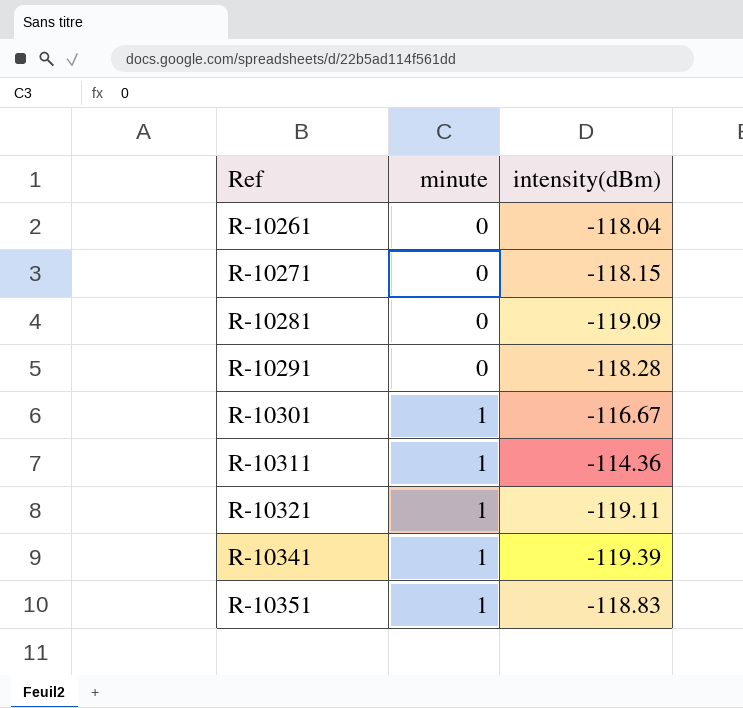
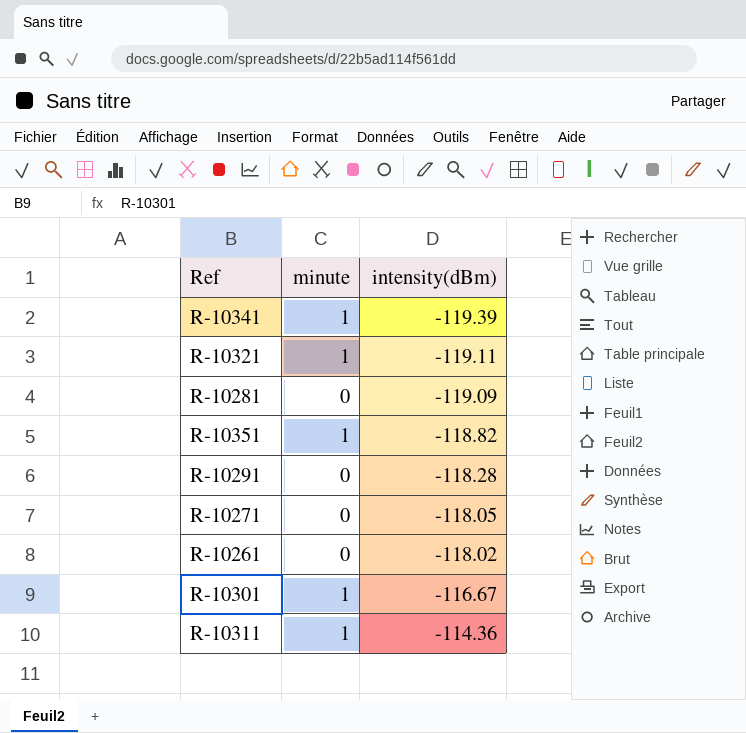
row order: Ref ascending -> intensity(dBm) ascending
R-10351 | intensity(dBm): -118.83 -> -118.82
R-10271 | intensity(dBm): -118.15 -> -118.05
R-10261 | intensity(dBm): -118.04 -> -118.02

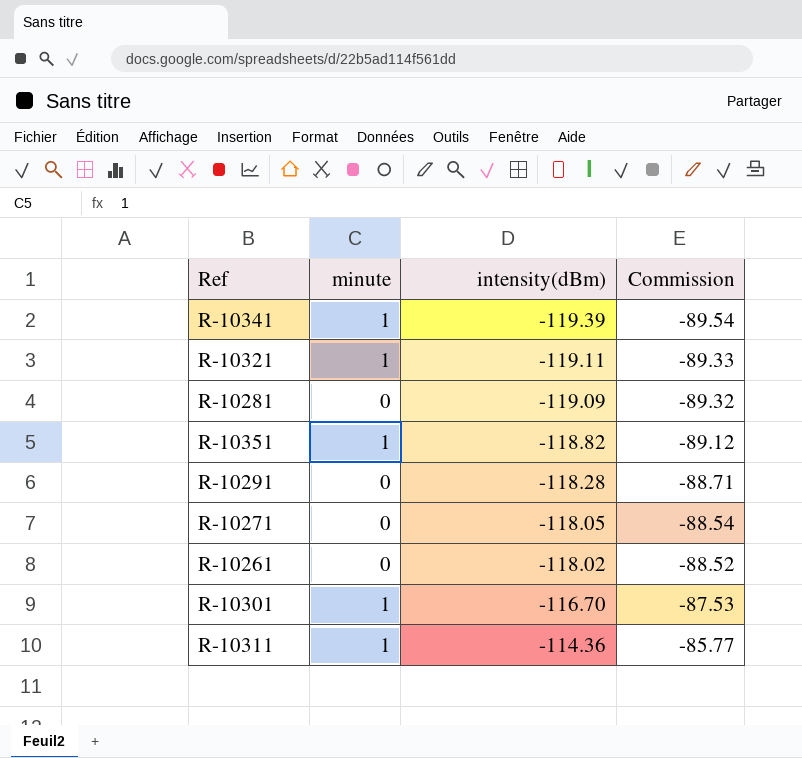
column Commission | formula: none -> [intensity(dBm)] * 0.75
R-10301 | intensity(dBm): -116.67 -> -116.70

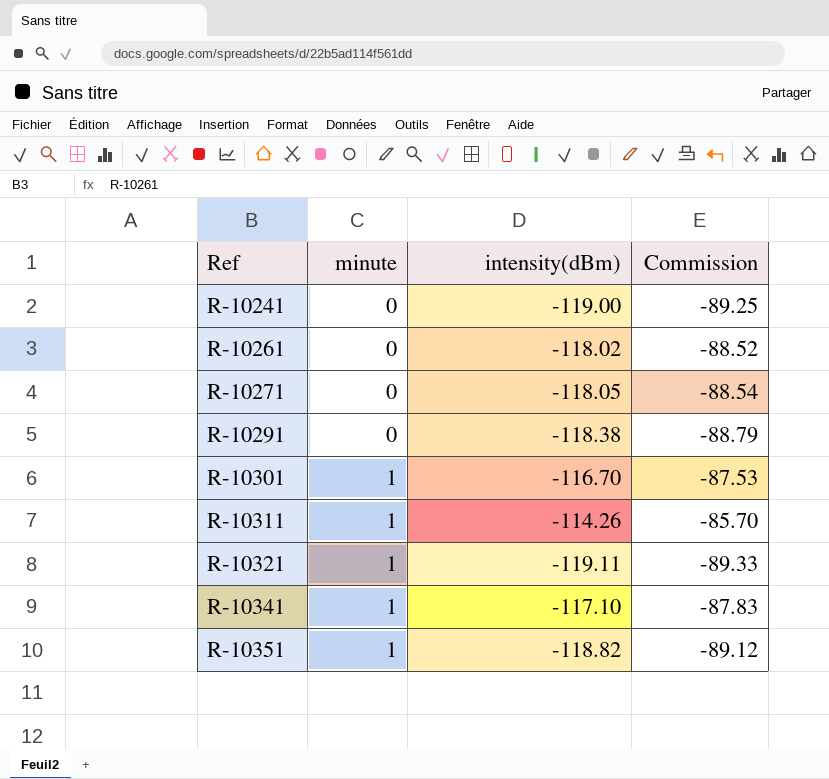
row order: intensity(dBm) ascending -> Ref ascending
row R-10281: 0 | -119.09 | -89.32 -> none
row R-10241: none -> 0 | -119.00 | -89.25
R-10291 | intensity(dBm): -118.28 -> -118.38
R-10291 | Commission: -88.71 -> -88.79
R-10311 | intensity(dBm): -114.36 -> -114.26
R-10311 | Commission: -85.77 -> -85.70
R-10341 | intensity(dBm): -119.39 -> -117.10
R-10341 | Commission: -89.54 -> -87.83

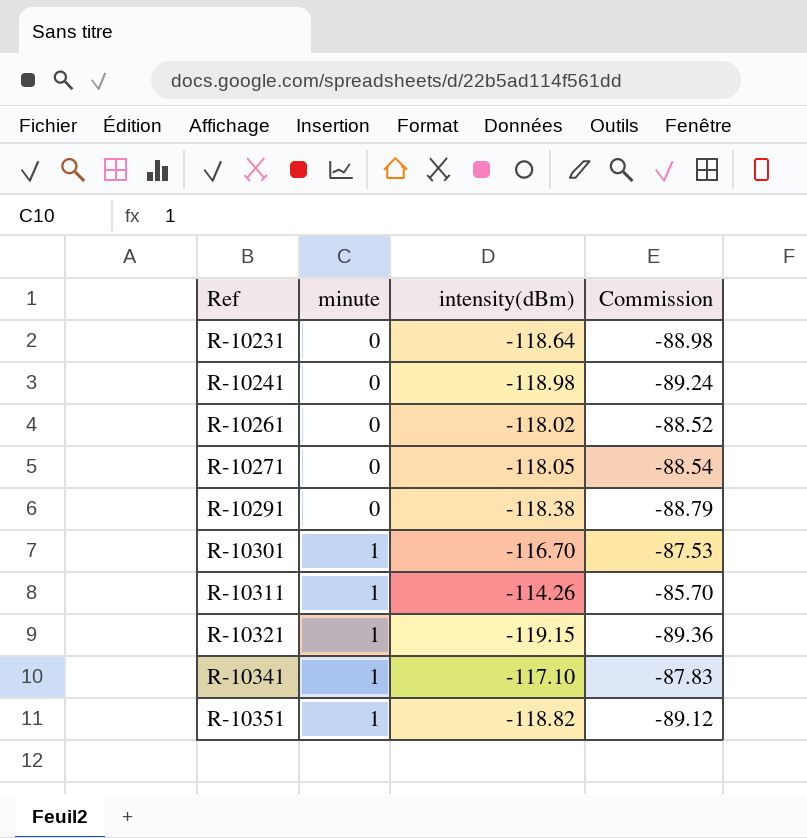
row R-10231: none -> 0 | -118.64 | -88.98
R-10241 | intensity(dBm): -119.00 -> -118.98
R-10241 | Commission: -89.25 -> -89.24
R-10321 | intensity(dBm): -119.11 -> -119.15
R-10321 | Commission: -89.33 -> -89.36

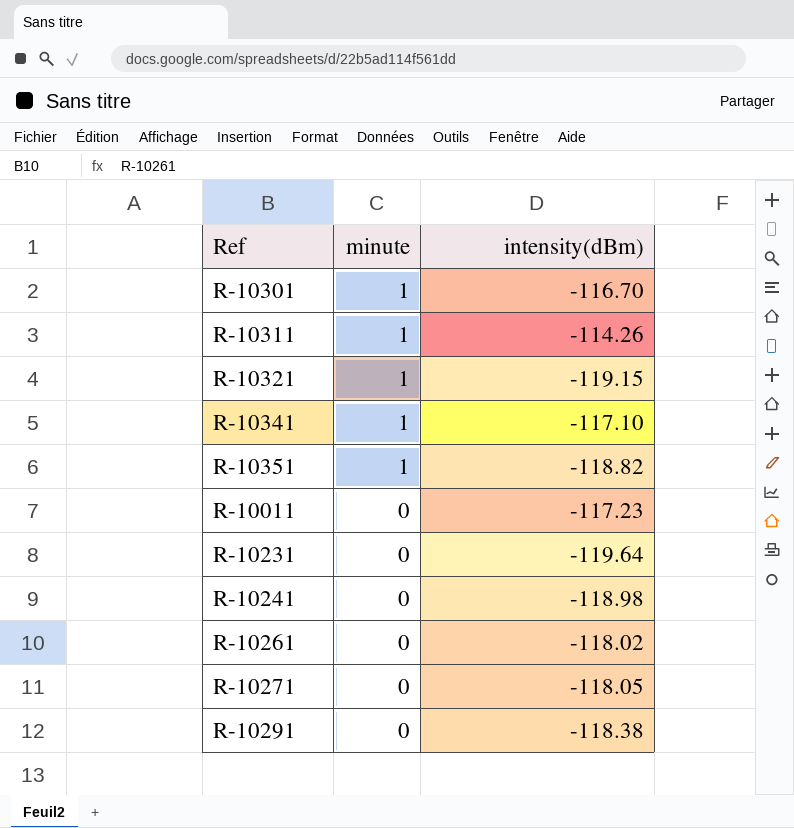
row order: Ref ascending -> minute descending
column Commission | formula: [intensity(dBm)] * 0.75 -> none
row R-10011: none -> 0 | -117.23
R-10231 | intensity(dBm): -118.64 -> -119.64

